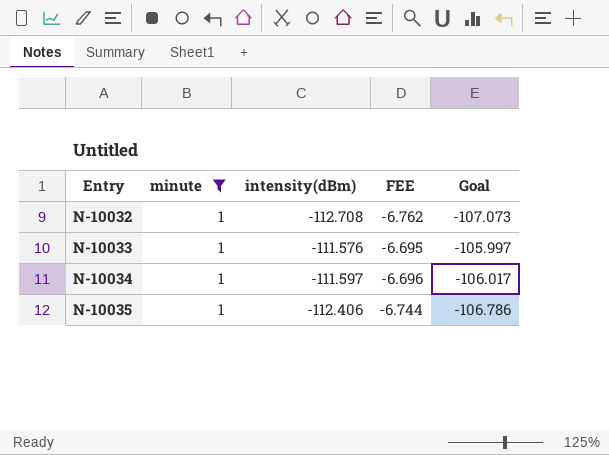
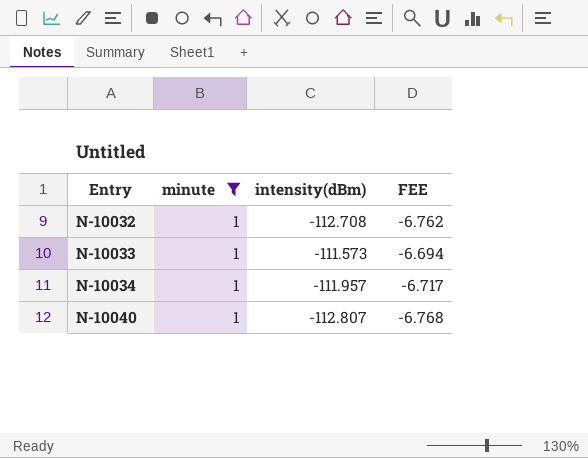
column Goal | formula: [intensity(dBm)] * 0.95 -> none
row N-10035: 1 | -112.406 | -6.744 | -106.786 -> none
N-10033 | intensity(dBm): -111.576 -> -111.573
N-10033 | FEE: -6.695 -> -6.694
N-10034 | intensity(dBm): -111.597 -> -111.957
N-10034 | FEE: -6.696 -> -6.717
row N-10040: none -> 1 | -112.807 | -6.768

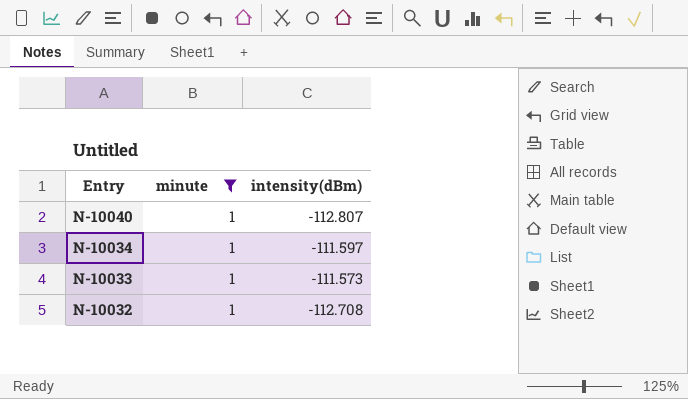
row order: Entry ascending -> Entry descending
column FEE | formula: [intensity(dBm)] * 0.06 -> none
N-10034 | intensity(dBm): -111.957 -> -111.597

